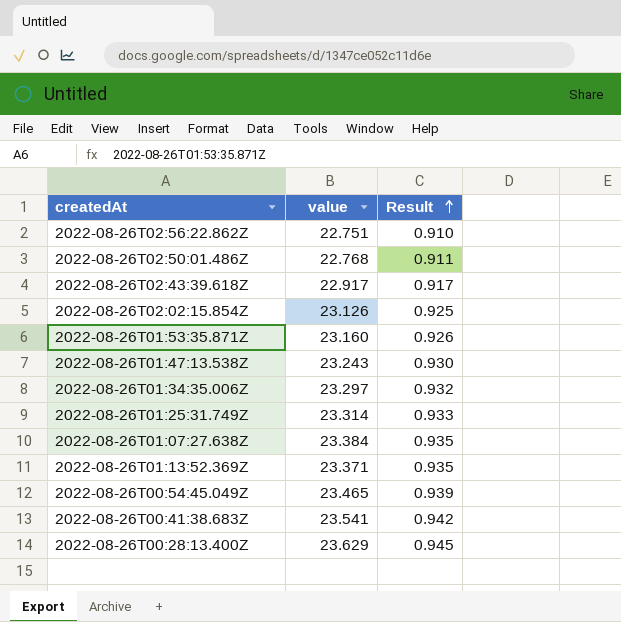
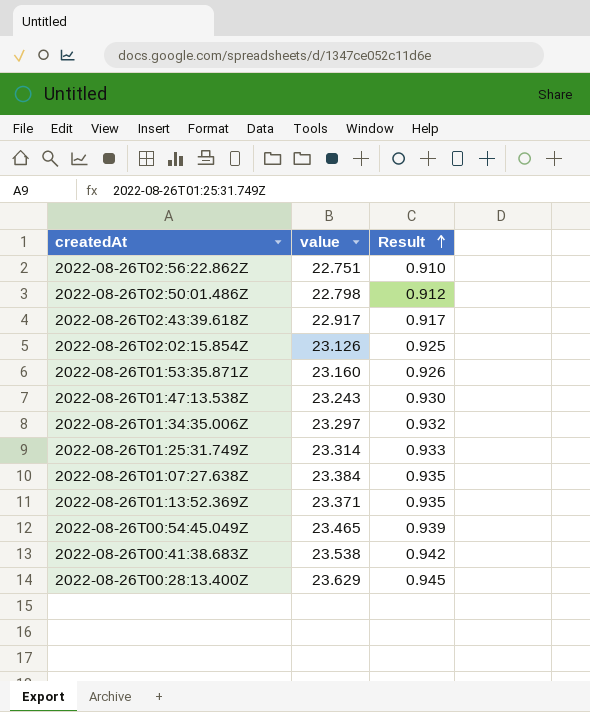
2022-08-26T02:50:01.486Z | value: 22.768 -> 22.798
2022-08-26T02:50:01.486Z | Result: 0.911 -> 0.912
2022-08-26T00:41:38.683Z | value: 23.541 -> 23.538

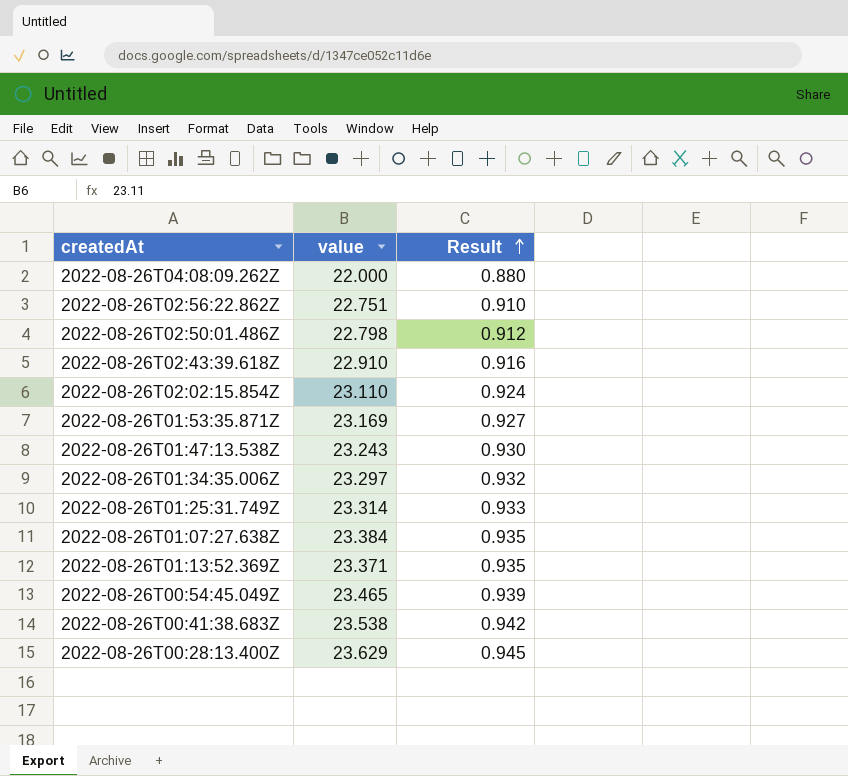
row 2022-08-26T04:08:09.262Z: none -> 22.000 | 0.880
2022-08-26T02:43:39.618Z | value: 22.917 -> 22.910
2022-08-26T02:43:39.618Z | Result: 0.917 -> 0.916
2022-08-26T02:02:15.854Z | value: 23.126 -> 23.110
2022-08-26T02:02:15.854Z | Result: 0.925 -> 0.924
2022-08-26T01:53:35.871Z | value: 23.160 -> 23.169
2022-08-26T01:53:35.871Z | Result: 0.926 -> 0.927

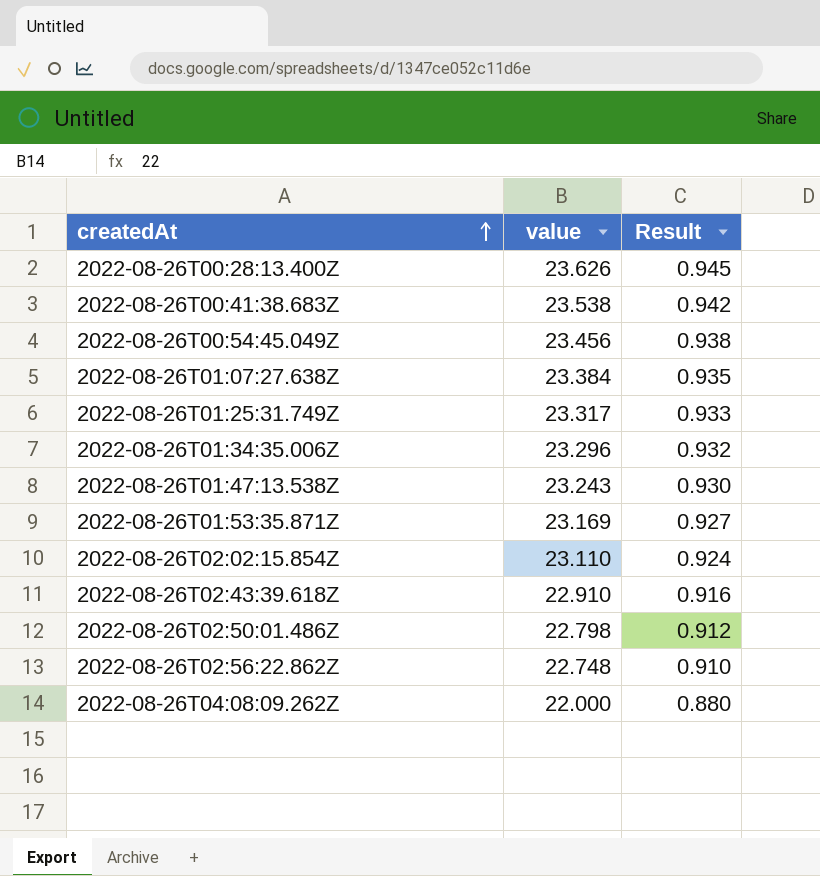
row order: Result ascending -> createdAt ascending
row 2022-08-26T01:13:52.369Z: 23.371 | 0.935 -> none
2022-08-26T00:28:13.400Z | value: 23.629 -> 23.626
2022-08-26T00:54:45.049Z | value: 23.465 -> 23.456
2022-08-26T00:54:45.049Z | Result: 0.939 -> 0.938
2022-08-26T01:25:31.749Z | value: 23.314 -> 23.317
2022-08-26T01:34:35.006Z | value: 23.297 -> 23.296
2022-08-26T02:56:22.862Z | value: 22.751 -> 22.748

